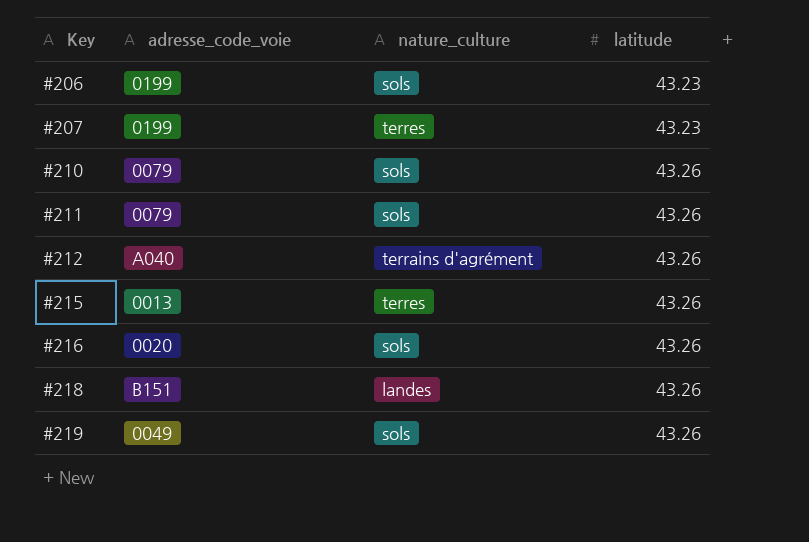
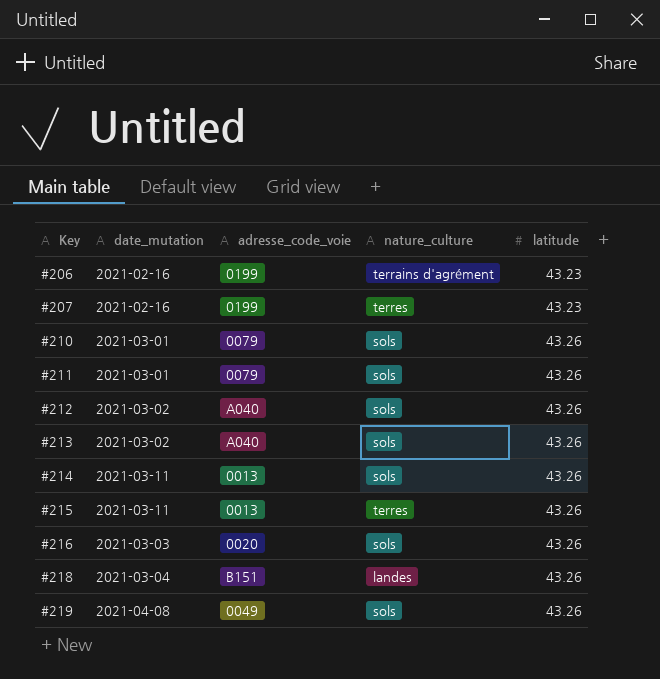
column date_mutation | position: none -> 2
#206 | nature_culture: sols -> terrains d'agrément
#212 | nature_culture: terrains d'agrément -> sols
row #213: none -> 2021-03-02 | A040 | sols | 43.26
row #214: none -> 2021-03-11 | 0013 | sols | 43.26

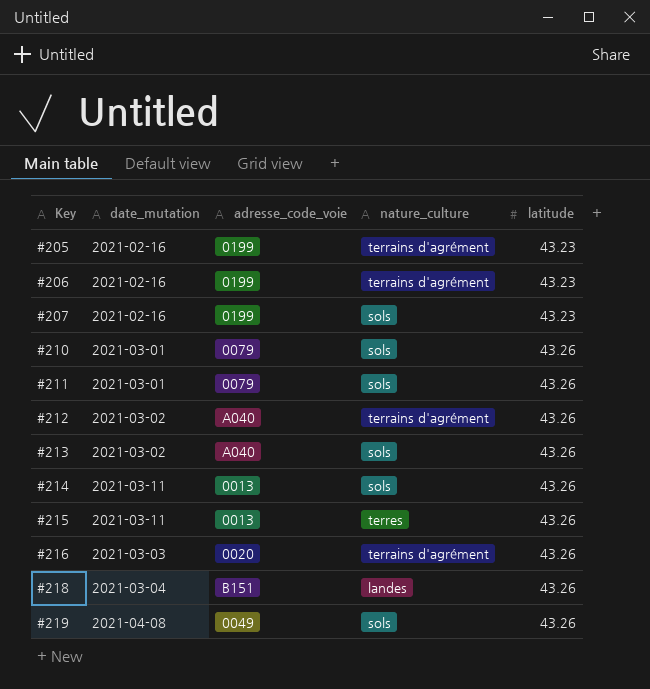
row #205: none -> 2021-02-16 | 0199 | terrains d'agrément | 43.23
#207 | nature_culture: terres -> sols
#212 | nature_culture: sols -> terrains d'agrément
#216 | nature_culture: sols -> terrains d'agrément

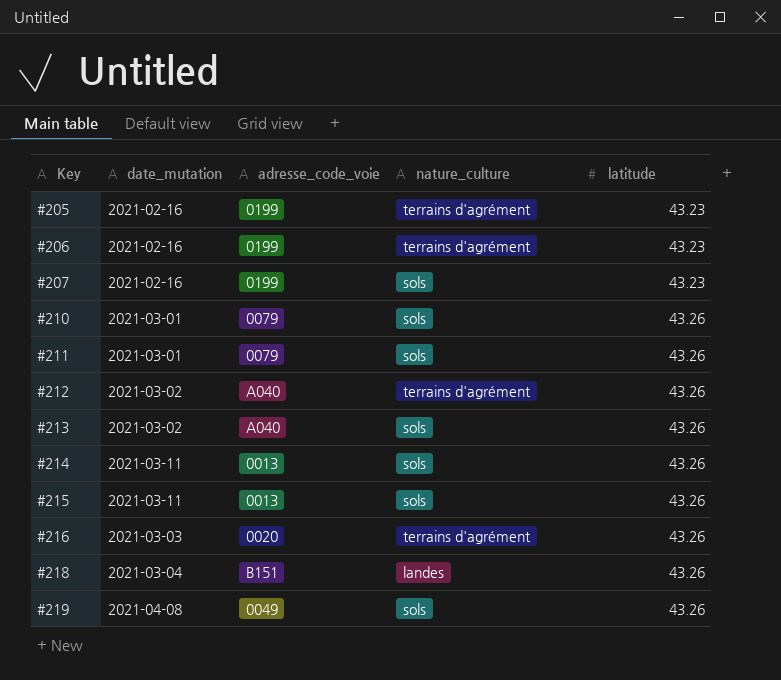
#215 | nature_culture: terres -> sols

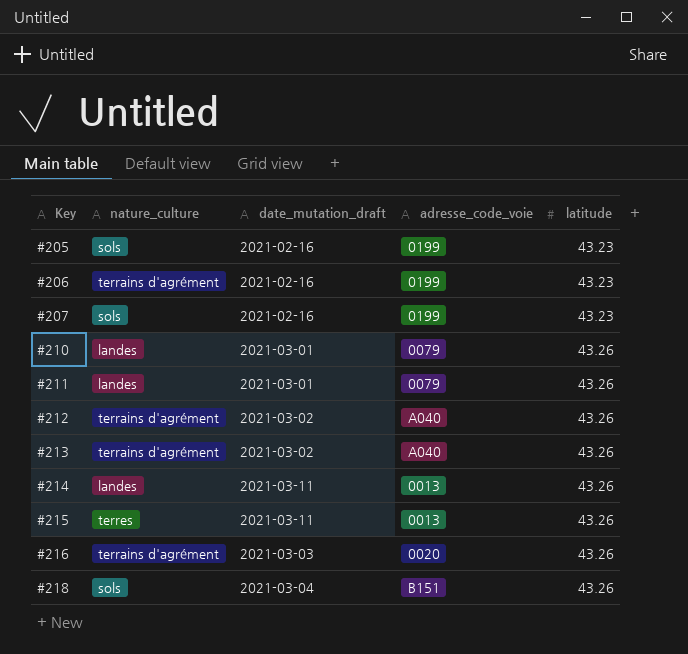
column nature_culture | position: 4 -> 2
column name: date_mutation -> date_mutation_draft
row #219: 2021-04-08 | 0049 | sols | 43.26 -> none
#205 | nature_culture: terrains d'agrément -> sols
#210 | nature_culture: sols -> landes
#211 | nature_culture: sols -> landes
#213 | nature_culture: sols -> terrains d'agrément
#214 | nature_culture: sols -> landes
#215 | nature_culture: sols -> terres
#218 | nature_culture: landes -> sols

